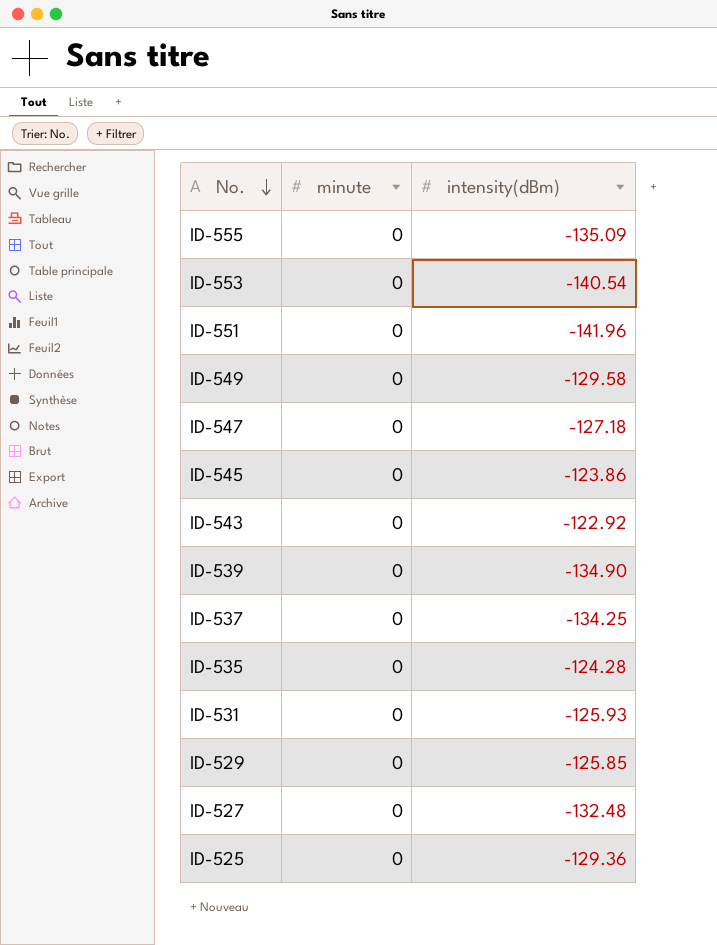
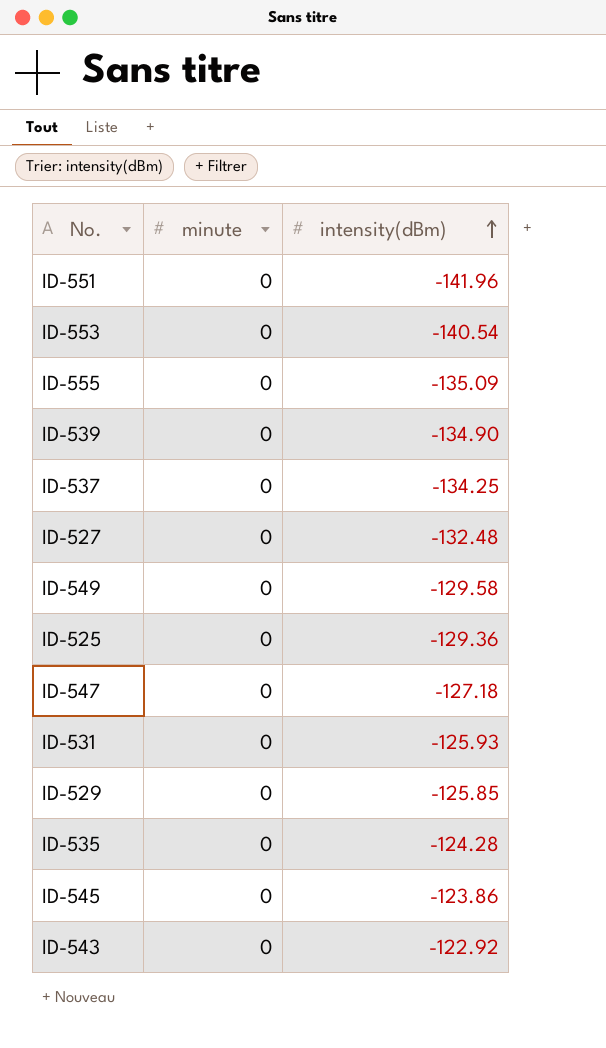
row order: No. descending -> intensity(dBm) ascending

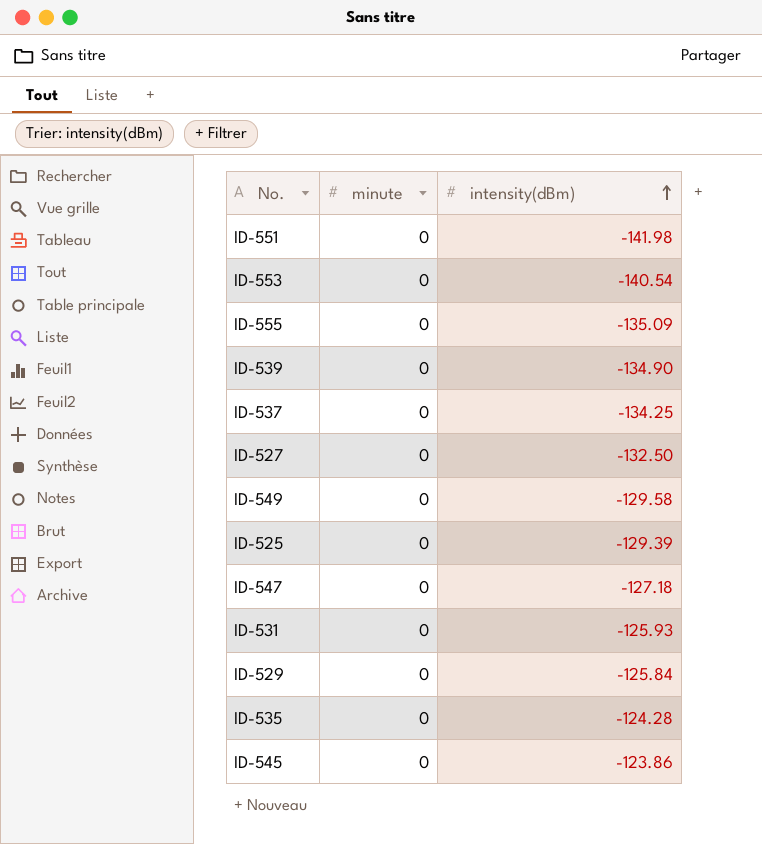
row ID-543: 0 | -122.92 -> none
ID-551 | intensity(dBm): -141.96 -> -141.98
ID-527 | intensity(dBm): -132.48 -> -132.50
ID-525 | intensity(dBm): -129.36 -> -129.39
ID-529 | intensity(dBm): -125.85 -> -125.84

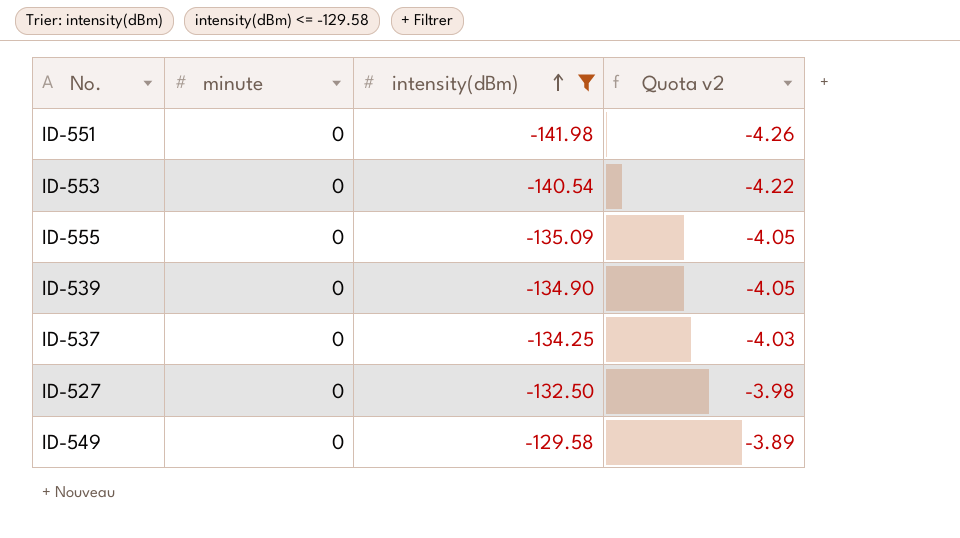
filter: none -> intensity(dBm) <= -129.58
column Quota v2 | formula: none -> [intensity(dBm)] * 0.03

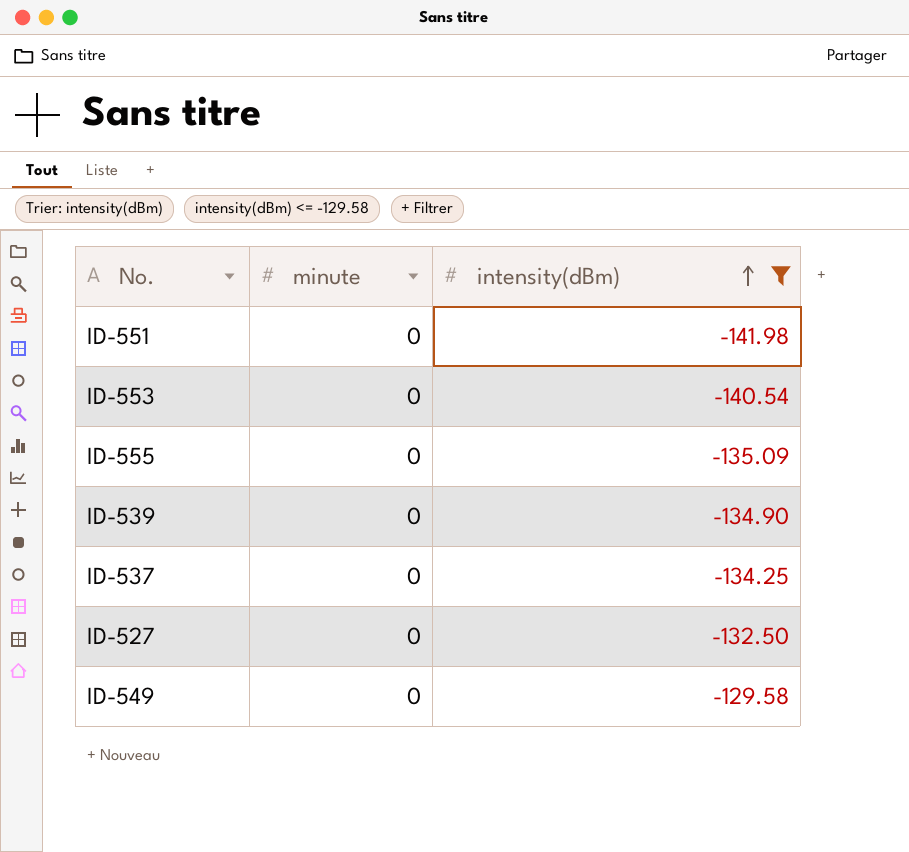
column Quota v2 | formula: [intensity(dBm)] * 0.03 -> none

